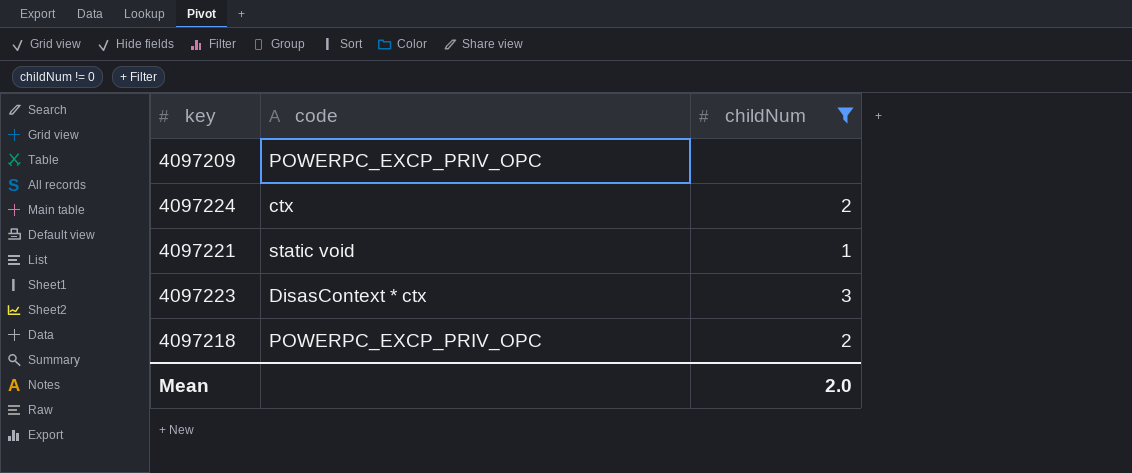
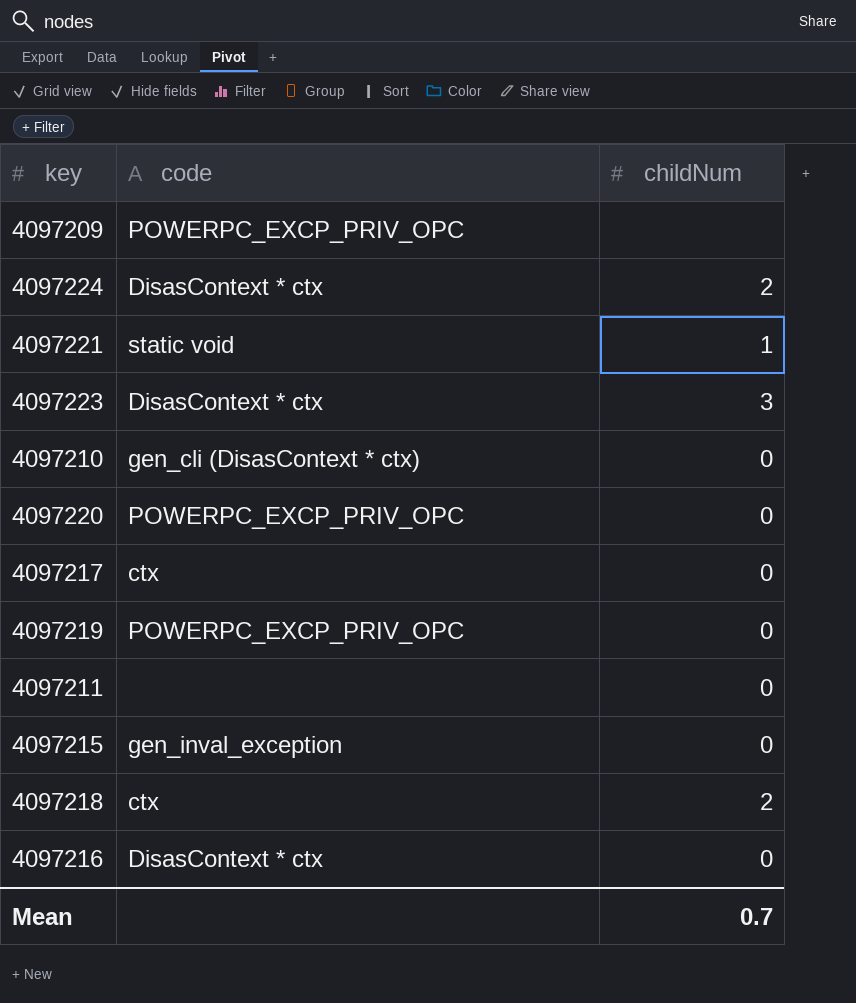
filter: childNum != 0 -> none
4097224 | code: ctx -> DisasContext * ctx
4097218 | code: POWERPC_EXCP_PRIV_OPC -> ctx
Mean | childNum: 2.0 -> 0.7

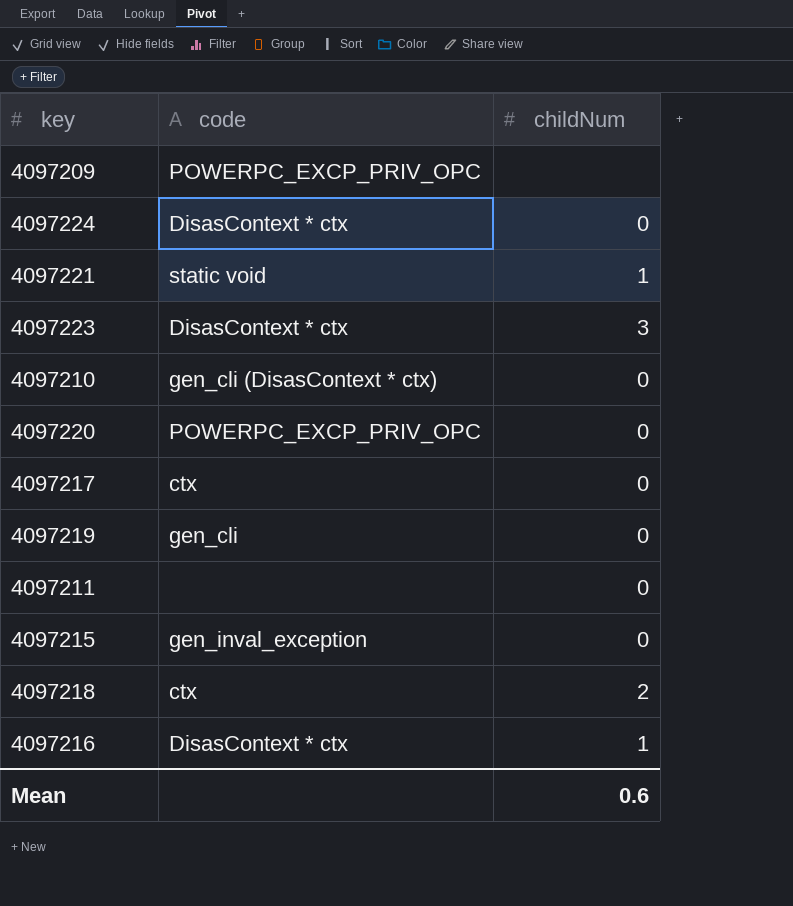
4097224 | childNum: 2 -> 0
4097219 | code: POWERPC_EXCP_PRIV_OPC -> gen_cli
4097216 | childNum: 0 -> 1
Mean | childNum: 0.7 -> 0.6

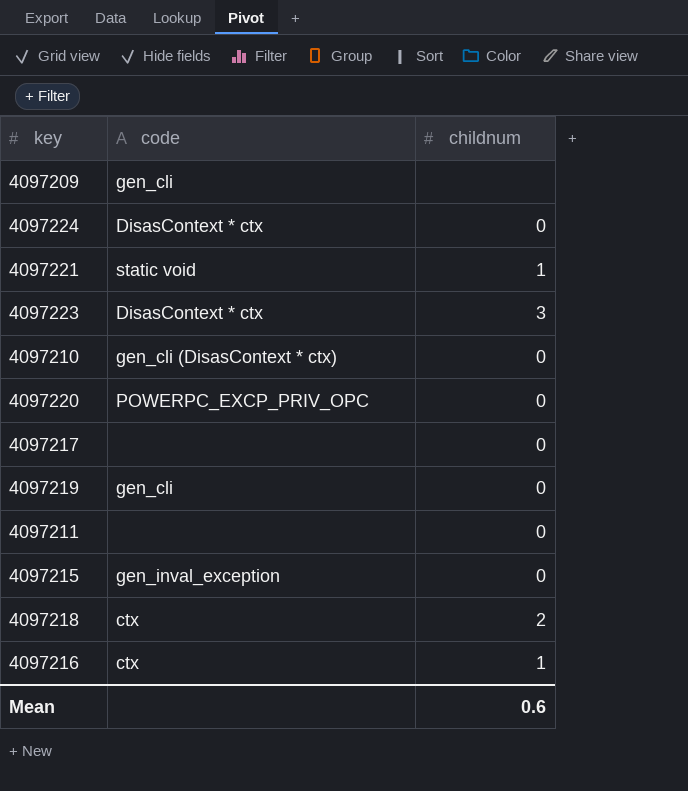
column name: childNum -> childnum
4097209 | code: POWERPC_EXCP_PRIV_OPC -> gen_cli
4097217 | code: ctx -> none
4097216 | code: DisasContext * ctx -> ctx

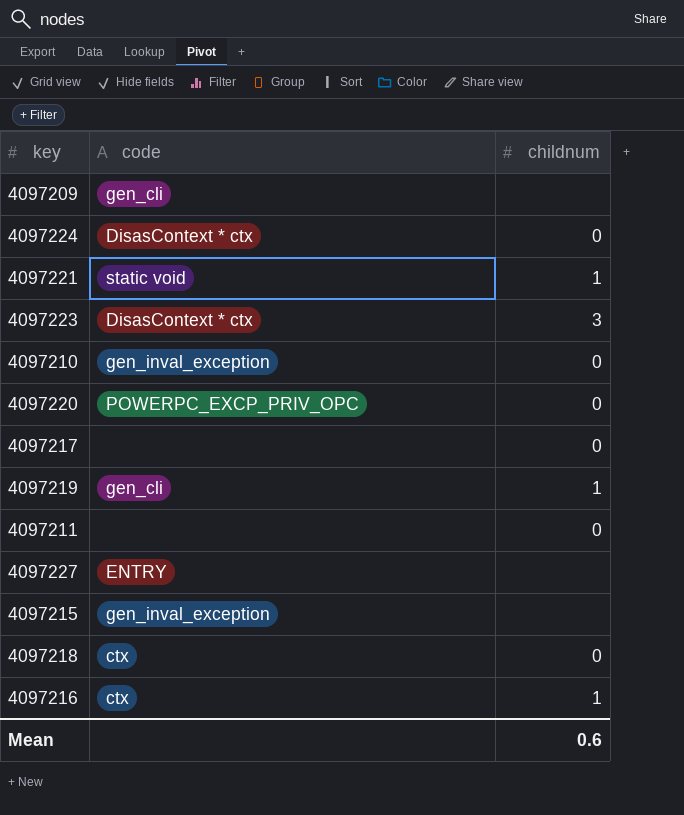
4097210 | code: gen_cli (DisasContext * ctx) -> gen_inval_exception
4097219 | childnum: 0 -> 1
row 4097227: none -> ENTRY | none
4097215 | childnum: 0 -> none
4097218 | childnum: 2 -> 0

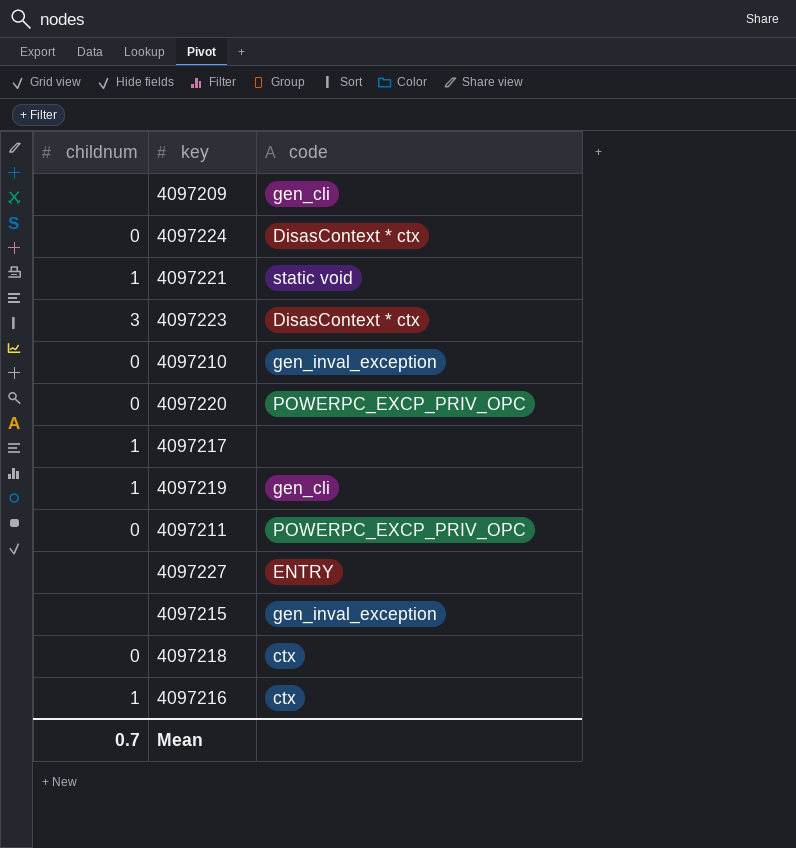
column childnum | position: 3 -> 1
4097217 | childnum: 0 -> 1
4097211 | code: none -> POWERPC_EXCP_PRIV_OPC
Mean | childnum: 0.6 -> 0.7

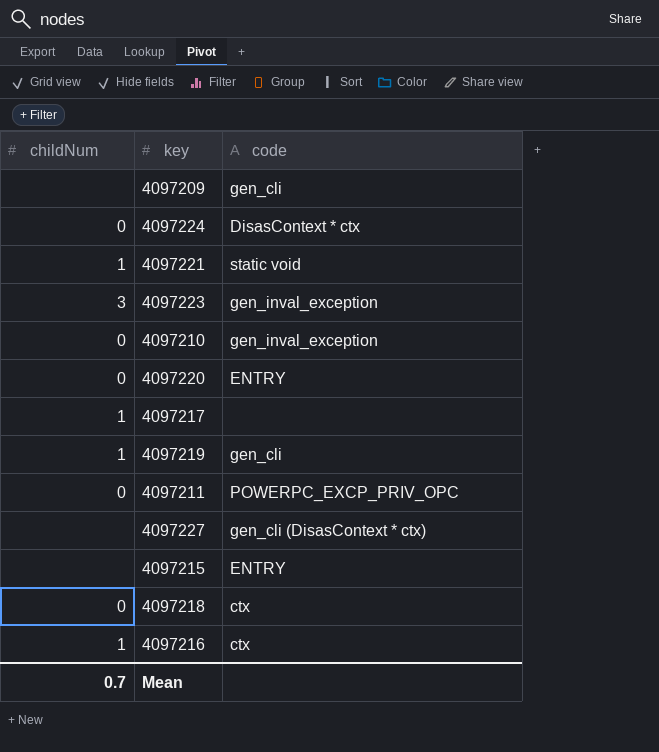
column name: childnum -> childNum
4097223 | code: DisasContext * ctx -> gen_inval_exception
4097220 | code: POWERPC_EXCP_PRIV_OPC -> ENTRY
4097227 | code: ENTRY -> gen_cli (DisasContext * ctx)
4097215 | code: gen_inval_exception -> ENTRY

